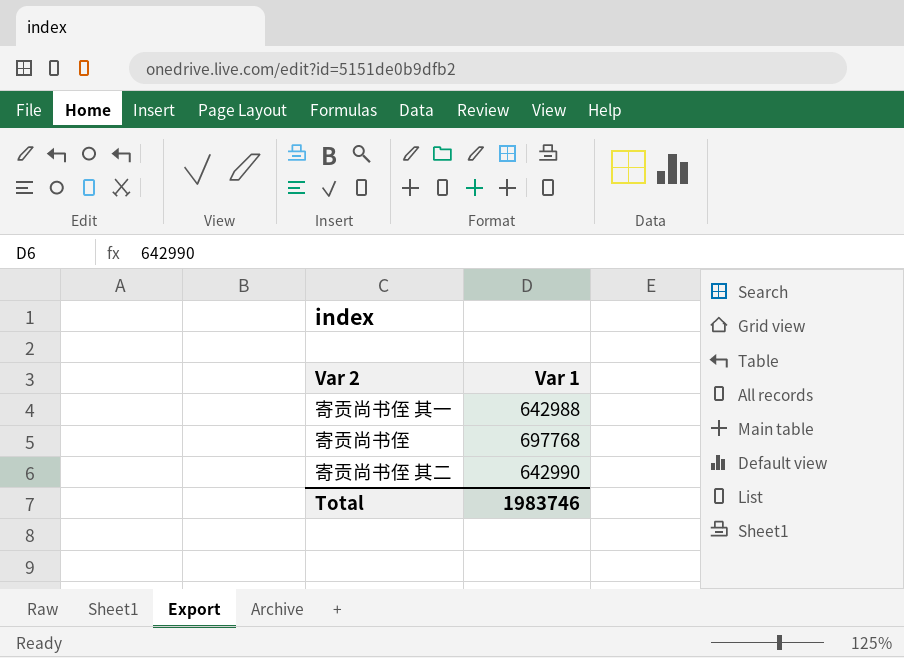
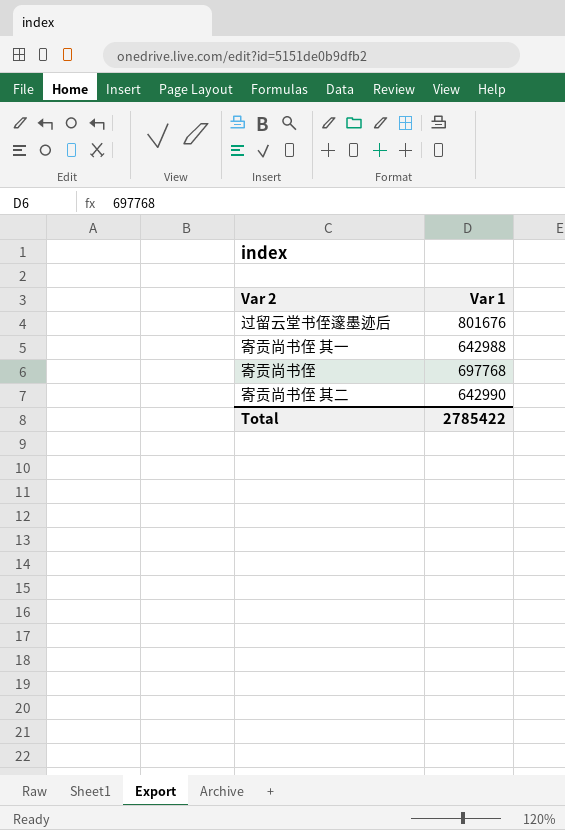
row 过留云堂书侄邃墨迹后: none -> 801676
Total | Var 1: 1983746 -> 2785422

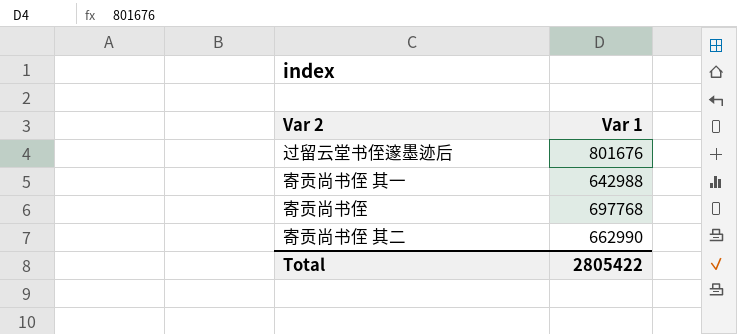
寄贡尚书侄 其二 | Var 1: 642990 -> 662990
Total | Var 1: 2785422 -> 2805422

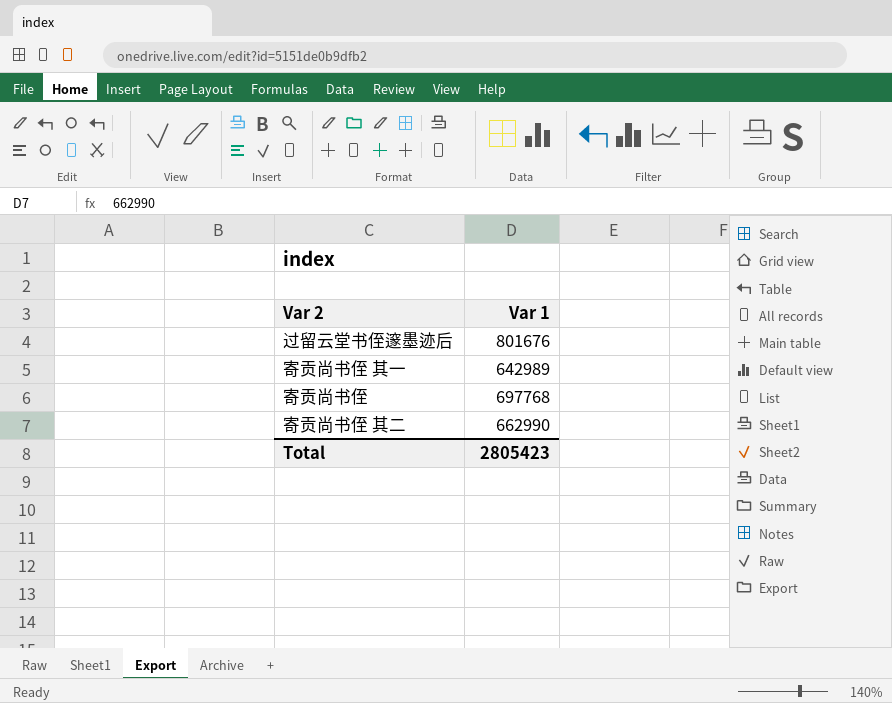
寄贡尚书侄 其一 | Var 1: 642988 -> 642989
Total | Var 1: 2805422 -> 2805423

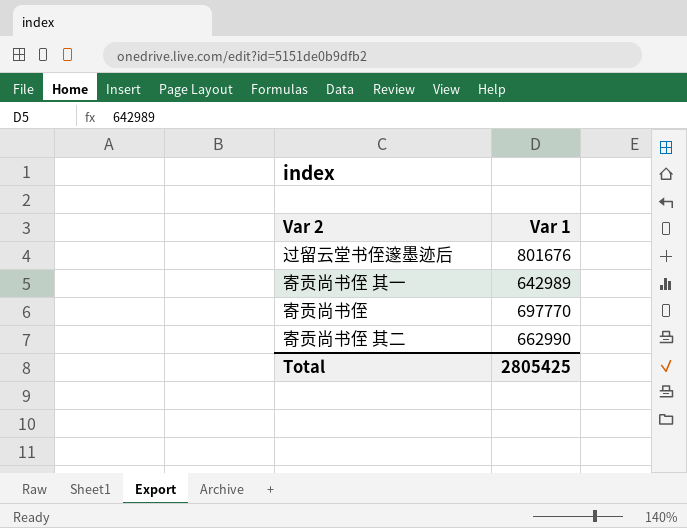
寄贡尚书侄 | Var 1: 697768 -> 697770
Total | Var 1: 2805423 -> 2805425

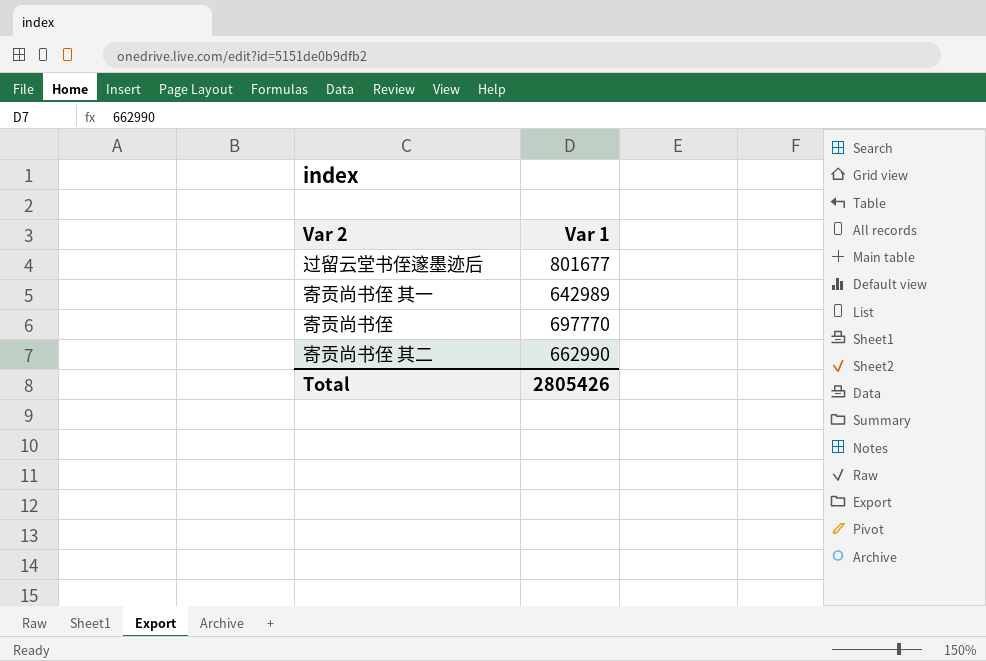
过留云堂书侄邃墨迹后 | Var 1: 801676 -> 801677
Total | Var 1: 2805425 -> 2805426

